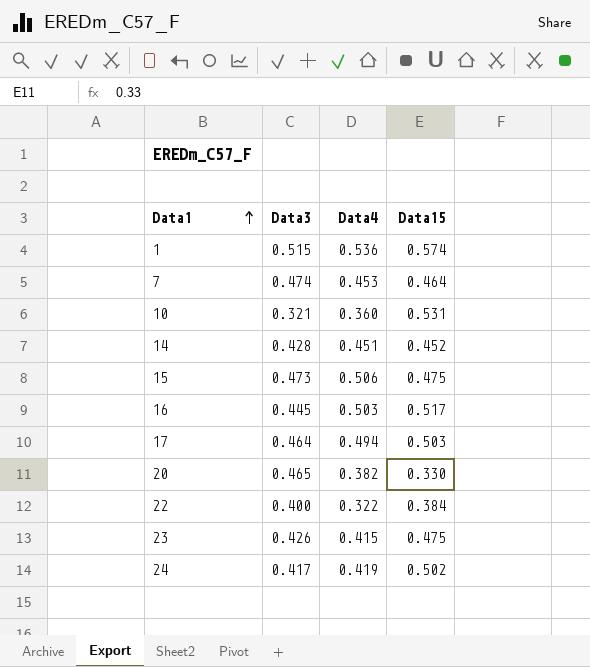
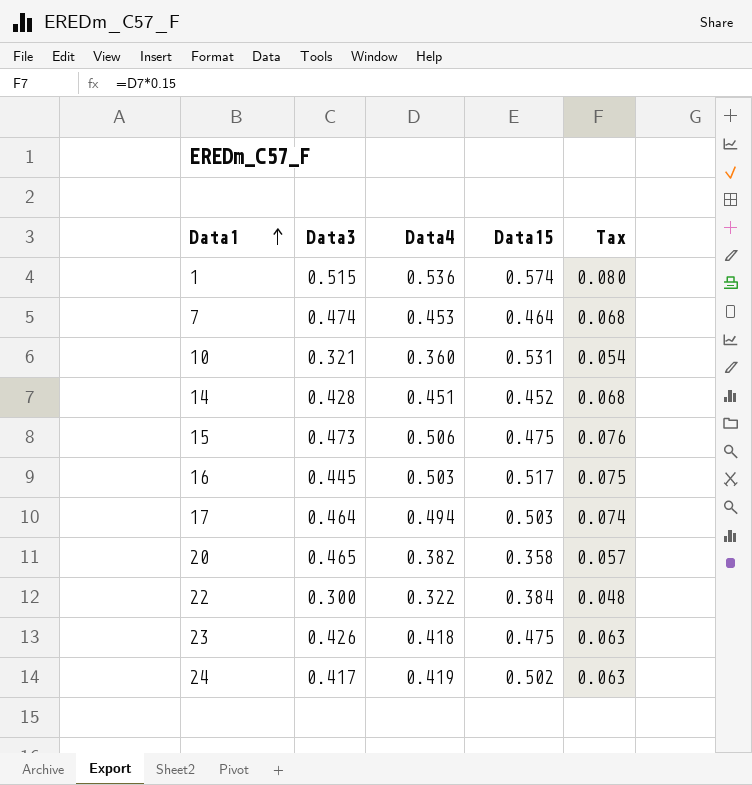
column Tax | formula: none -> [Data4] * 0.15
20 | Data15: 0.330 -> 0.358
22 | Data3: 0.400 -> 0.300
23 | Data4: 0.415 -> 0.418

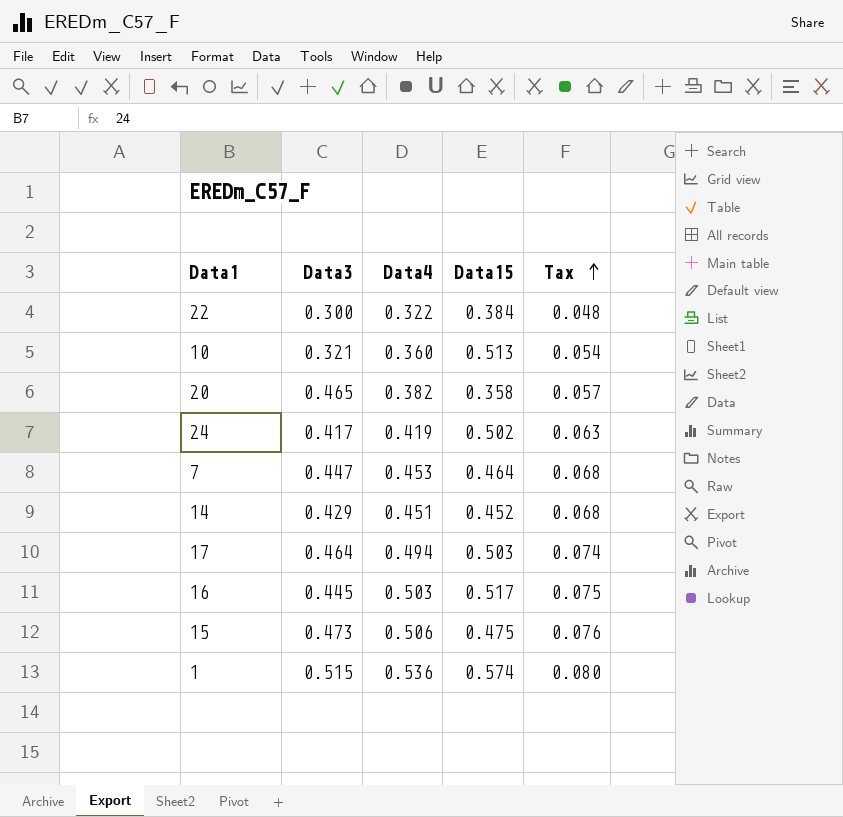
row order: Data1 ascending -> Tax ascending
row 23: 0.426 | 0.418 | 0.475 | 0.063 -> none
10 | Data15: 0.531 -> 0.513
7 | Data3: 0.474 -> 0.447
14 | Data3: 0.428 -> 0.429

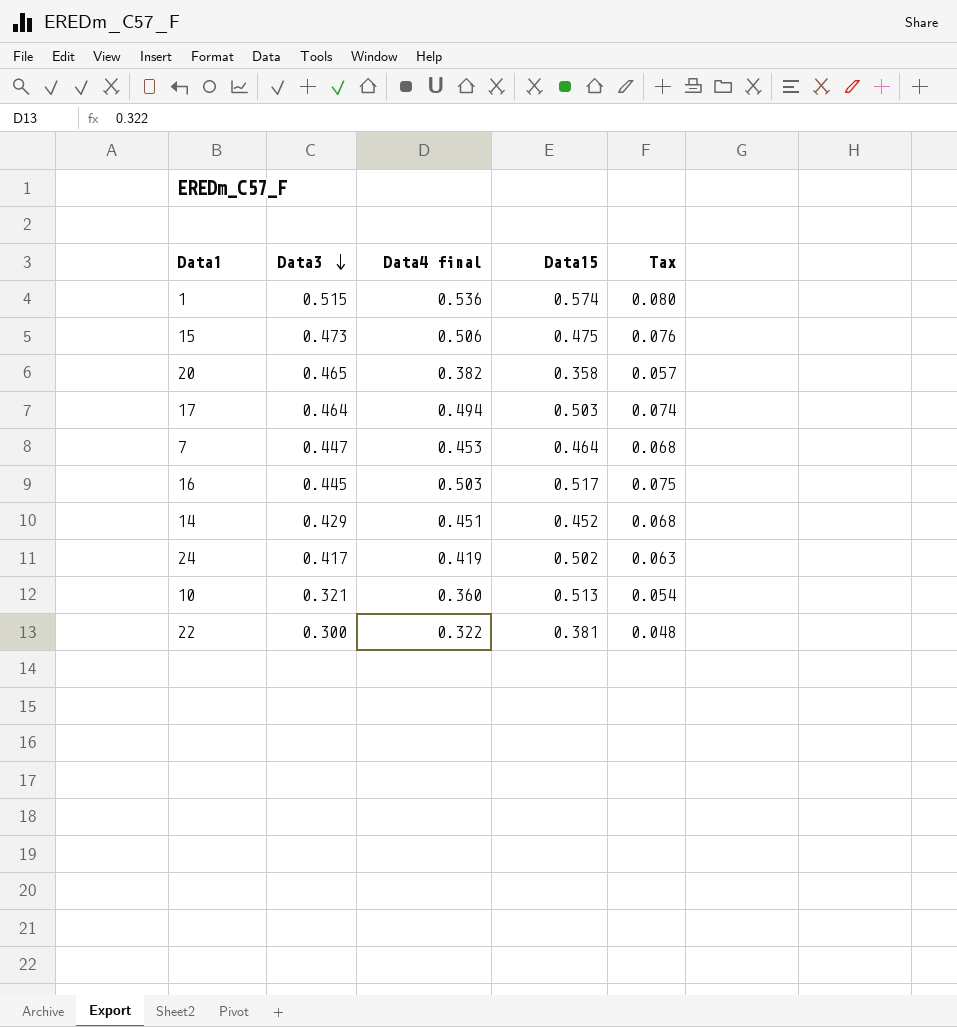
row order: Tax ascending -> Data3 descending
column name: Data4 -> Data4 final
22 | Data15: 0.384 -> 0.381

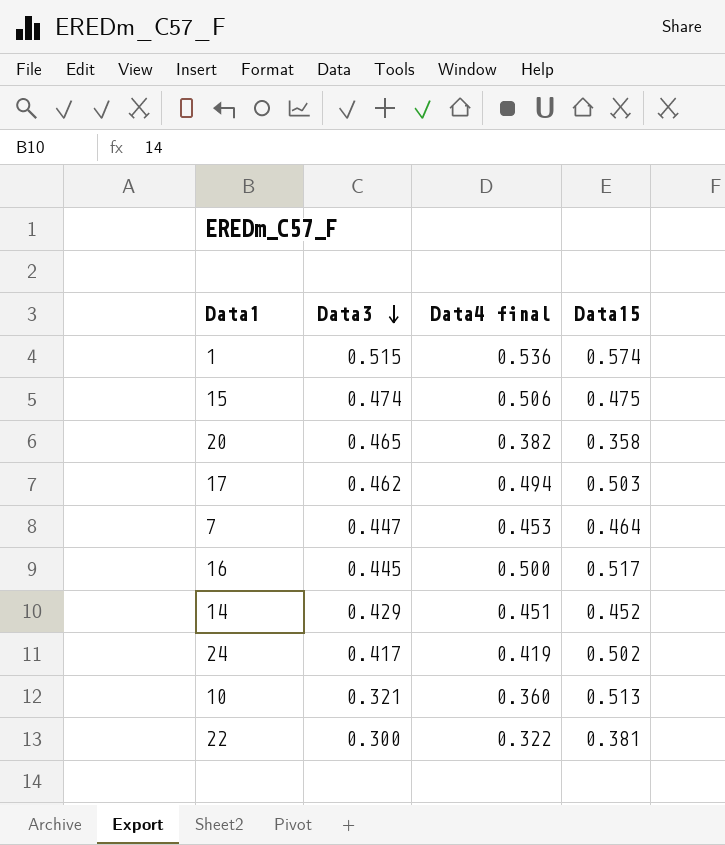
column Tax | formula: [Data4 final] * 0.15 -> none
15 | Data3: 0.473 -> 0.474
17 | Data3: 0.464 -> 0.462
16 | Data4 final: 0.503 -> 0.500

